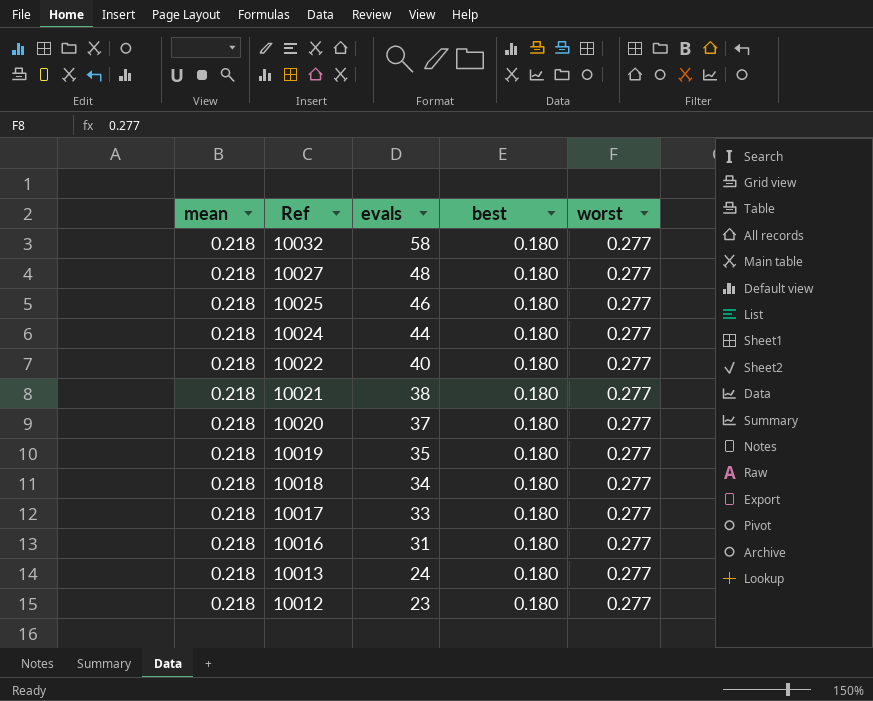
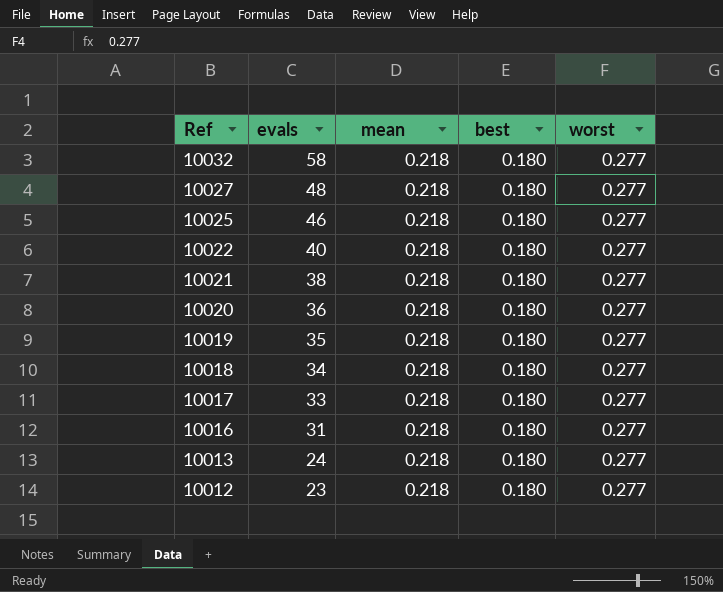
column mean | position: 1 -> 3
row 10024: 0.218 | 44 | 0.180 | 0.277 -> none
10020 | evals: 37 -> 36

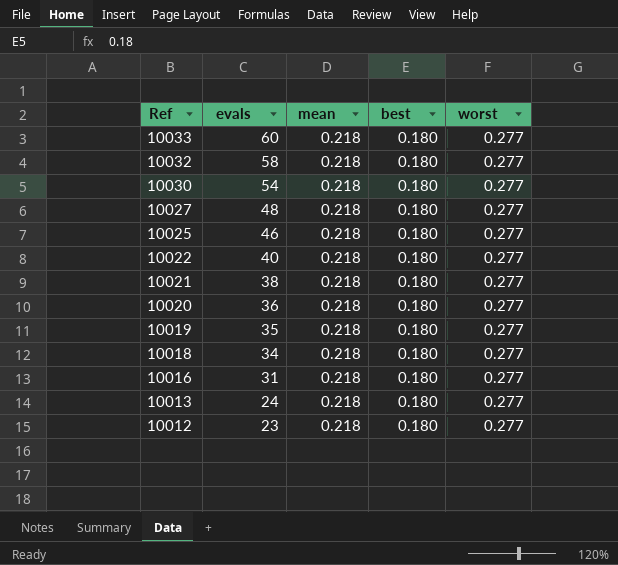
row 10017: 33 | 0.218 | 0.180 | 0.277 -> none
row 10033: none -> 60 | 0.218 | 0.180 | 0.277
row 10030: none -> 54 | 0.218 | 0.180 | 0.277

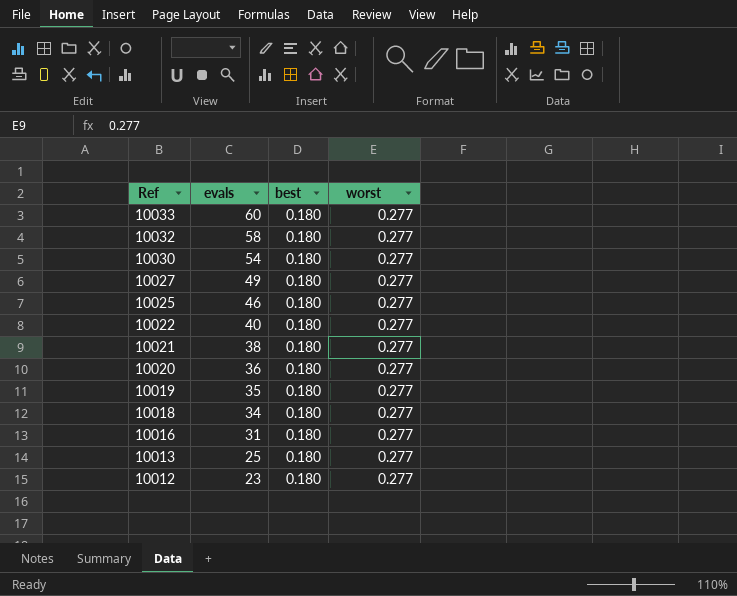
column mean | position: 3 -> none
10027 | evals: 48 -> 49
10013 | evals: 24 -> 25

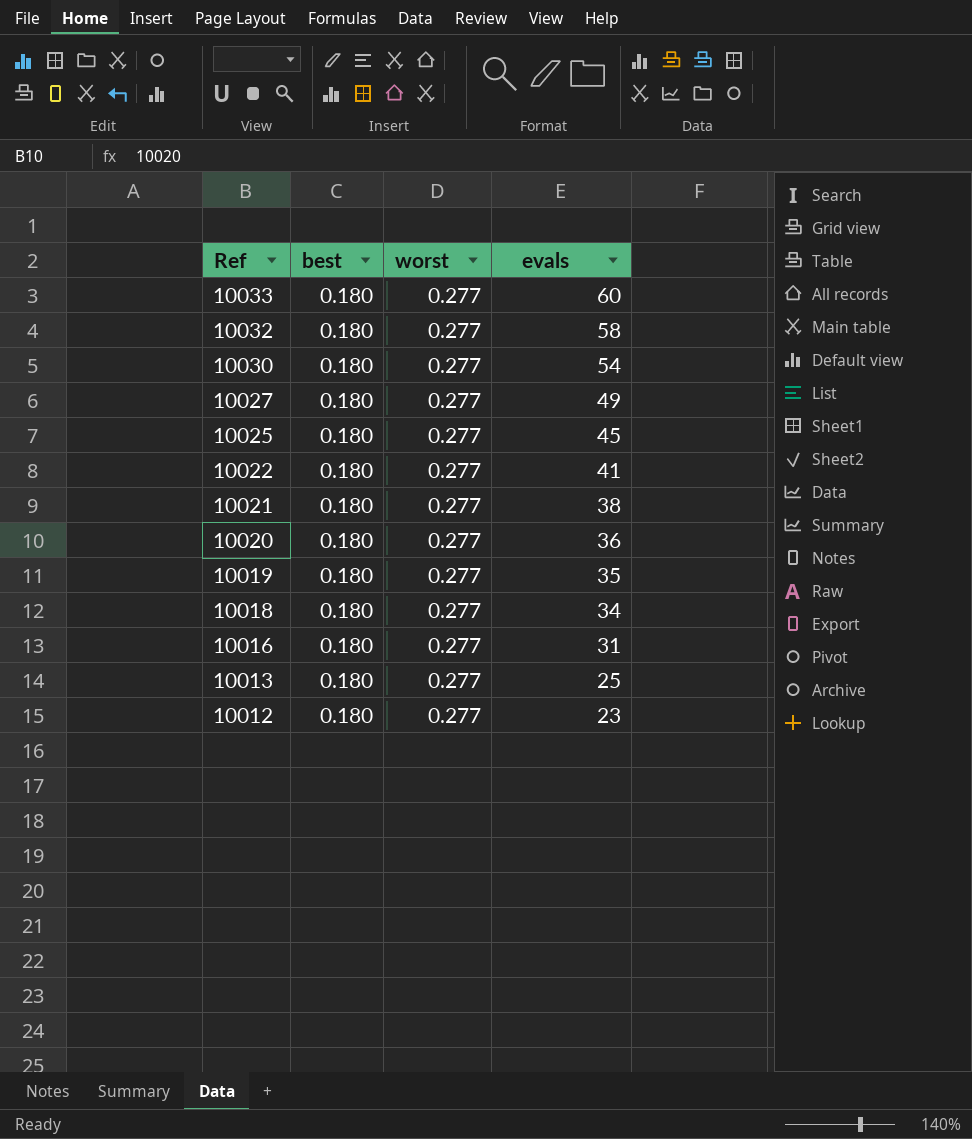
column evals | position: 2 -> 4
10025 | evals: 46 -> 45
10022 | evals: 40 -> 41

